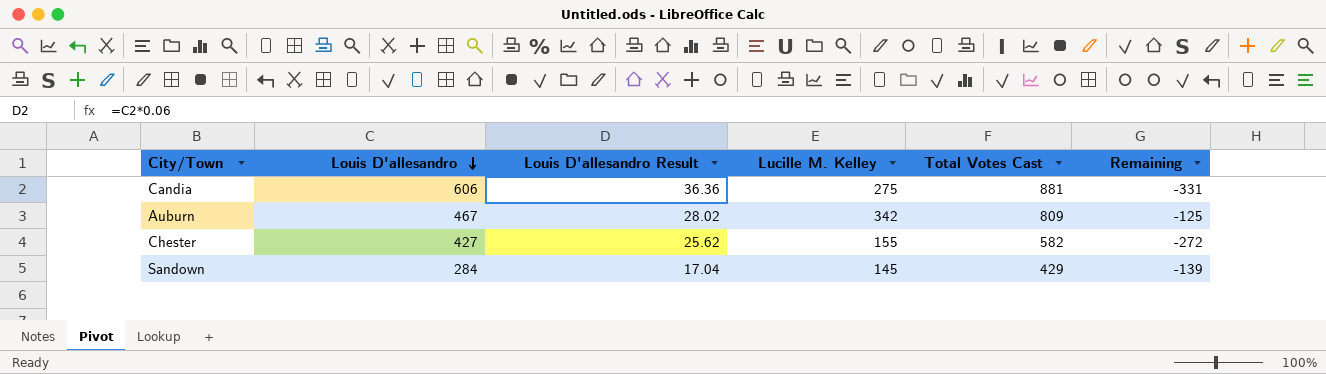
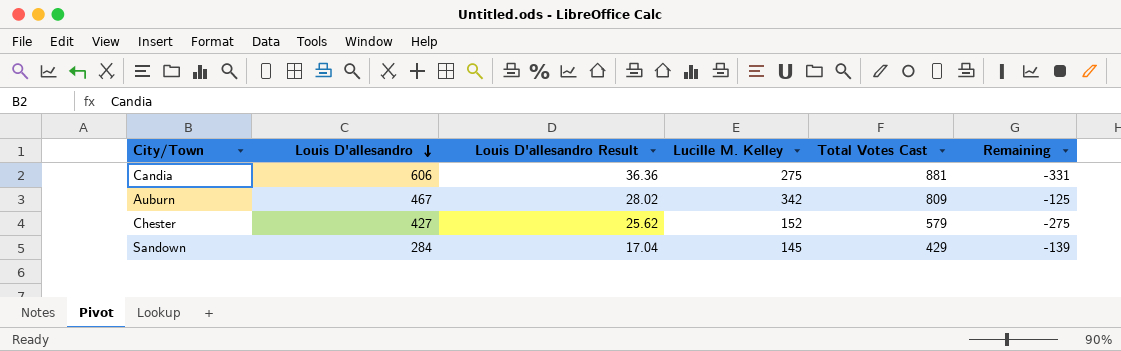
Chester | Lucille M. Kelley: 155 -> 152
Chester | Total Votes Cast: 582 -> 579
Chester | Remaining: -272 -> -275

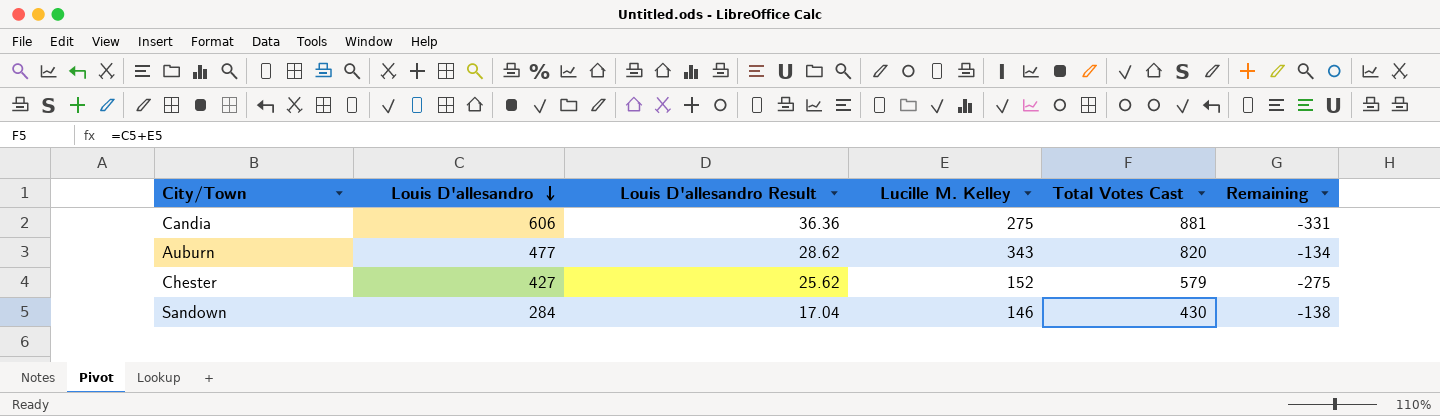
Auburn | Louis D'allesandro: 467 -> 477
Auburn | Louis D'allesandro Result: 28.02 -> 28.62
Auburn | Lucille M. Kelley: 342 -> 343
Auburn | Total Votes Cast: 809 -> 820
Auburn | Remaining: -125 -> -134
Sandown | Lucille M. Kelley: 145 -> 146
Sandown | Total Votes Cast: 429 -> 430
Sandown | Remaining: -139 -> -138

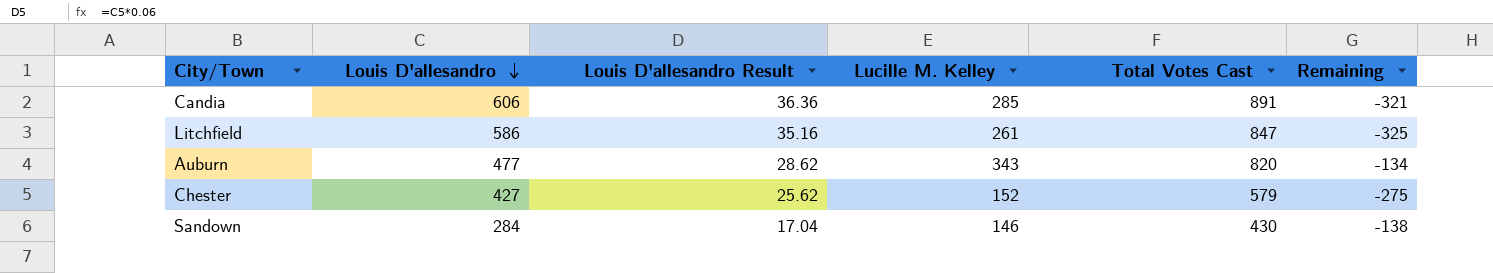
Candia | Lucille M. Kelley: 275 -> 285
Candia | Total Votes Cast: 881 -> 891
Candia | Remaining: -331 -> -321
row Litchfield: none -> 586 | 35.16 | 261 | 847 | -325

